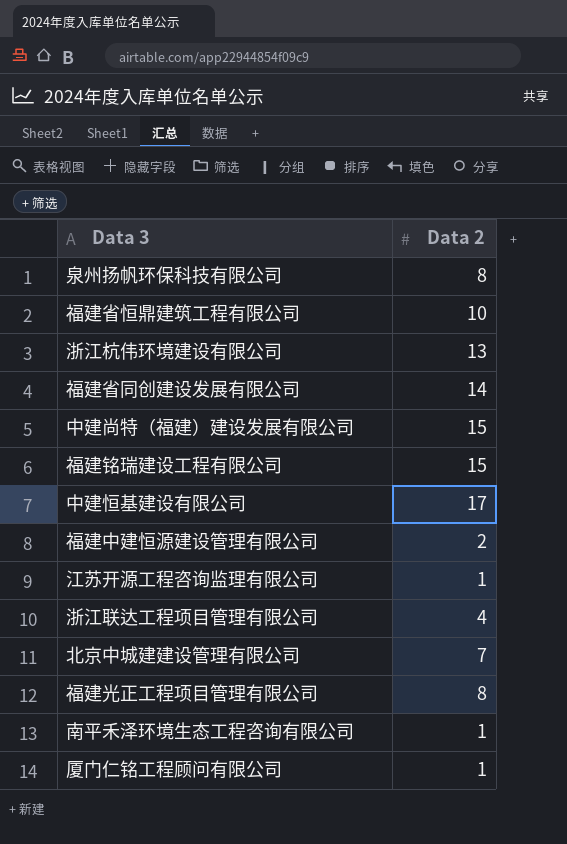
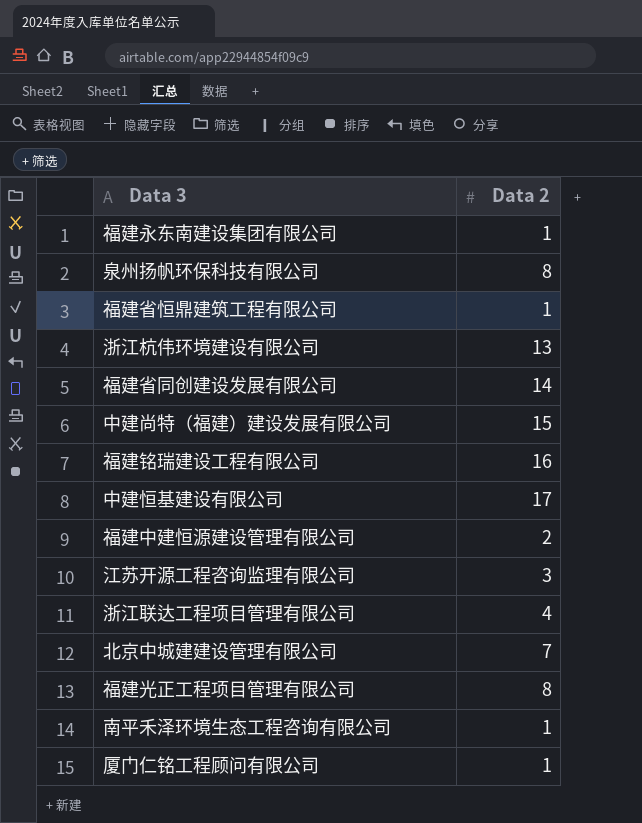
row 福建永东南建设集团有限公司: none -> 1
福建省恒鼎建筑工程有限公司 | Data 2: 10 -> 1
福建铭瑞建设工程有限公司 | Data 2: 15 -> 16
江苏开源工程咨询监理有限公司 | Data 2: 1 -> 3

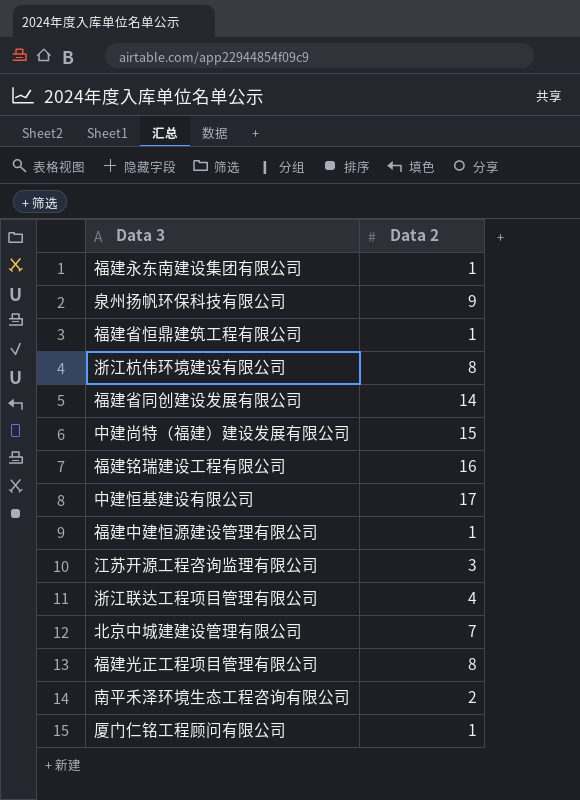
泉州扬帆环保科技有限公司 | Data 2: 8 -> 9
浙江杭伟环境建设有限公司 | Data 2: 13 -> 8
福建中建恒源建设管理有限公司 | Data 2: 2 -> 1
南平禾泽环境生态工程咨询有限公司 | Data 2: 1 -> 2

